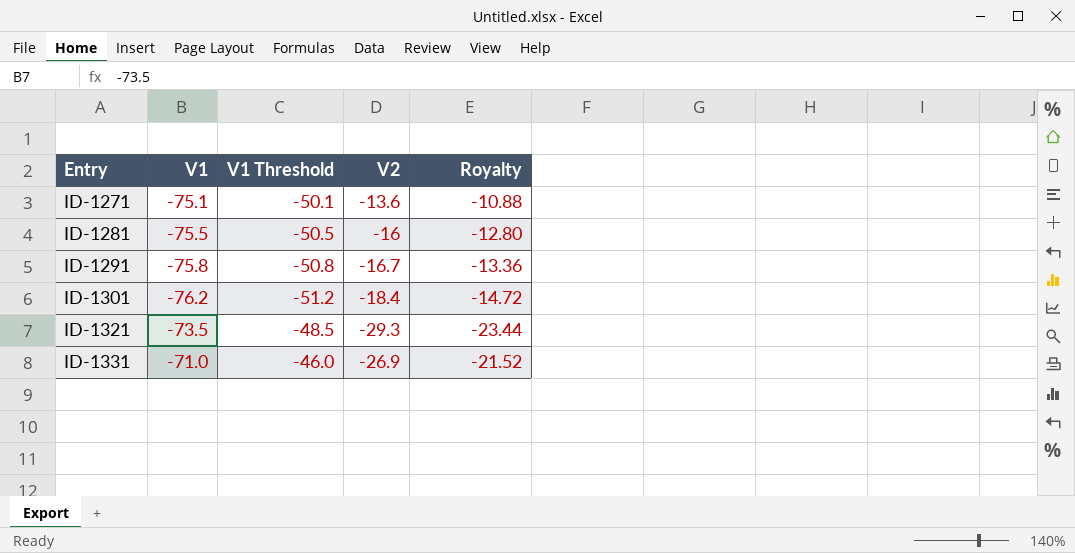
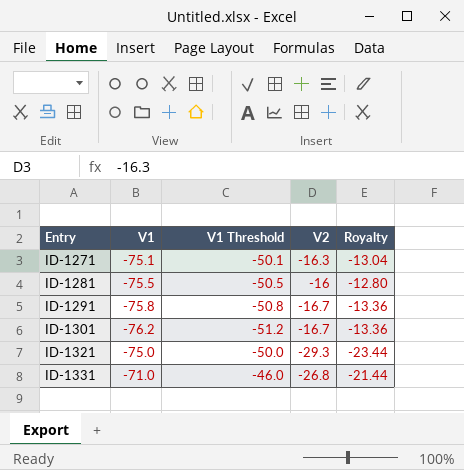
ID-1271 | V2: -13.6 -> -16.3
ID-1271 | Royalty: -10.88 -> -13.04
ID-1301 | V2: -18.4 -> -16.7
ID-1301 | Royalty: -14.72 -> -13.36
ID-1321 | V1: -73.5 -> -75.0
ID-1321 | V1 Threshold: -48.5 -> -50.0
ID-1331 | V2: -26.9 -> -26.8
ID-1331 | Royalty: -21.52 -> -21.44

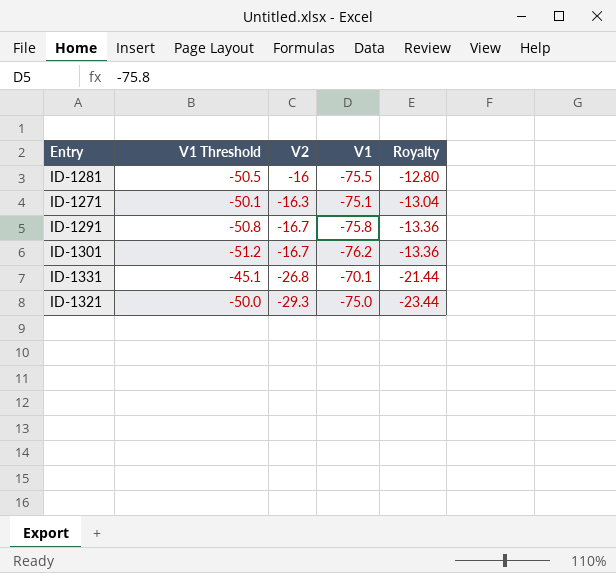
row order: Entry ascending -> V2 descending
column V1 | position: 2 -> 4
ID-1331 | V1 Threshold: -46.0 -> -45.1
ID-1331 | V1: -71.0 -> -70.1

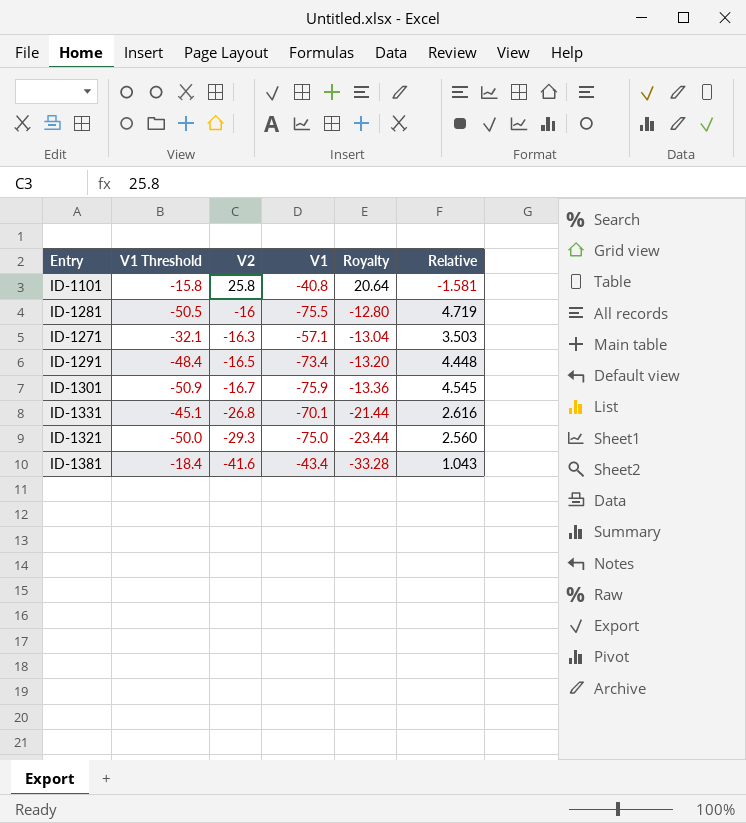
column Relative | formula: none -> [V1] / [V2]
row ID-1101: none -> -15.8 | 25.8 | -40.8 | 20.64 | -1.581
ID-1271 | V1 Threshold: -50.1 -> -32.1
ID-1271 | V1: -75.1 -> -57.1
ID-1291 | V1 Threshold: -50.8 -> -48.4
ID-1291 | V2: -16.7 -> -16.5
ID-1291 | V1: -75.8 -> -73.4
ID-1291 | Royalty: -13.36 -> -13.20
ID-1301 | V1 Threshold: -51.2 -> -50.9
ID-1301 | V1: -76.2 -> -75.9
row ID-1381: none -> -18.4 | -41.6 | -43.4 | -33.28 | 1.043

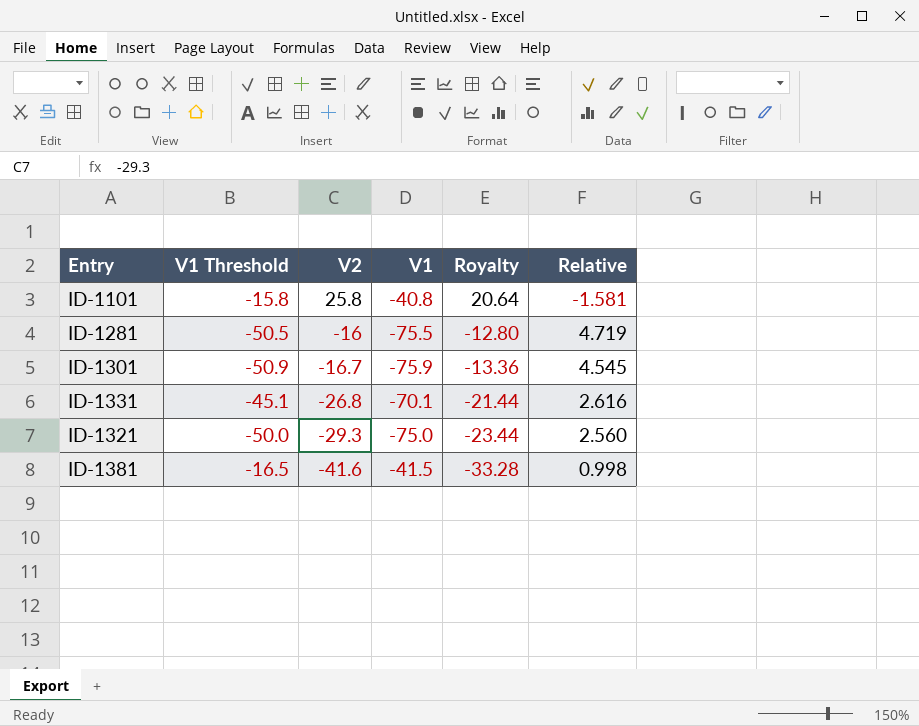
row ID-1271: -32.1 | -16.3 | -57.1 | -13.04 | 3.503 -> none
row ID-1291: -48.4 | -16.5 | -73.4 | -13.20 | 4.448 -> none
ID-1381 | V1 Threshold: -18.4 -> -16.5
ID-1381 | V1: -43.4 -> -41.5
ID-1381 | Relative: 1.043 -> 0.998

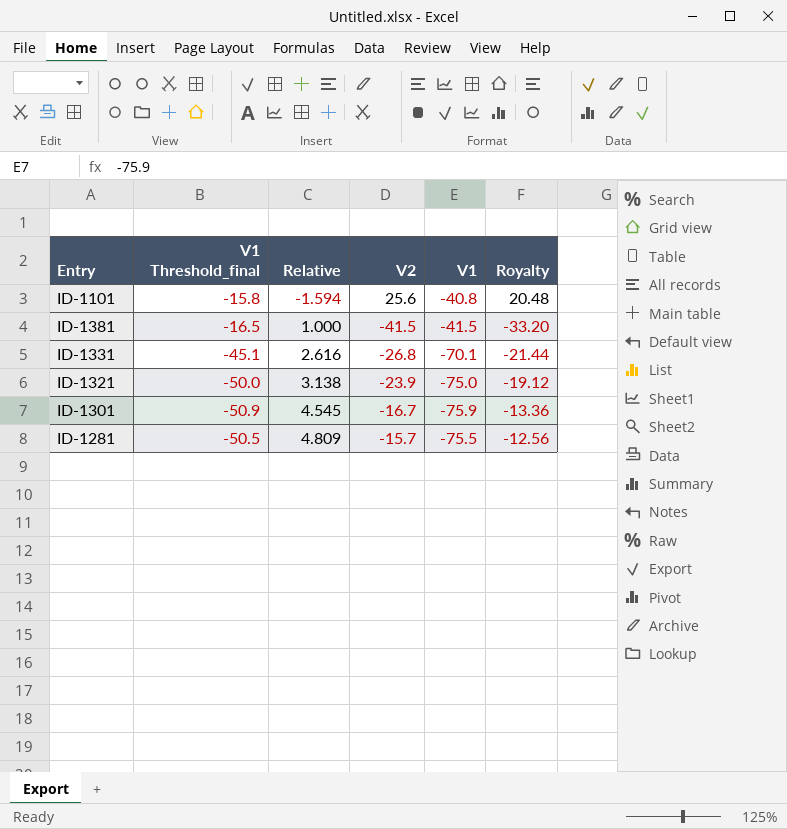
row order: V2 descending -> Relative ascending
column name: V1 Threshold -> V1 Threshold_final
column Relative | position: 6 -> 3
ID-1101 | Relative: -1.581 -> -1.594
ID-1101 | V2: 25.8 -> 25.6
ID-1101 | Royalty: 20.64 -> 20.48
ID-1381 | Relative: 0.998 -> 1.000
ID-1381 | V2: -41.6 -> -41.5
ID-1381 | Royalty: -33.28 -> -33.20
ID-1321 | Relative: 2.560 -> 3.138
ID-1321 | V2: -29.3 -> -23.9
ID-1321 | Royalty: -23.44 -> -19.12
ID-1281 | Relative: 4.719 -> 4.809
ID-1281 | V2: -16 -> -15.7
ID-1281 | Royalty: -12.80 -> -12.56

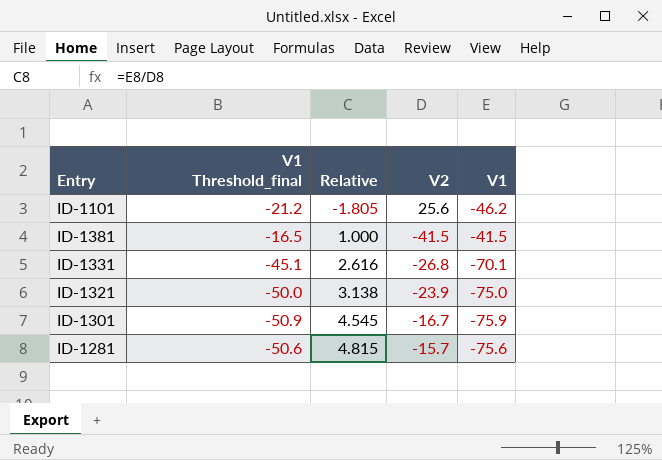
column Royalty | formula: [V2] * 0.8 -> none
ID-1101 | V1 Threshold_final: -15.8 -> -21.2
ID-1101 | Relative: -1.594 -> -1.805
ID-1101 | V1: -40.8 -> -46.2
ID-1281 | V1 Threshold_final: -50.5 -> -50.6
ID-1281 | Relative: 4.809 -> 4.815
ID-1281 | V1: -75.5 -> -75.6

